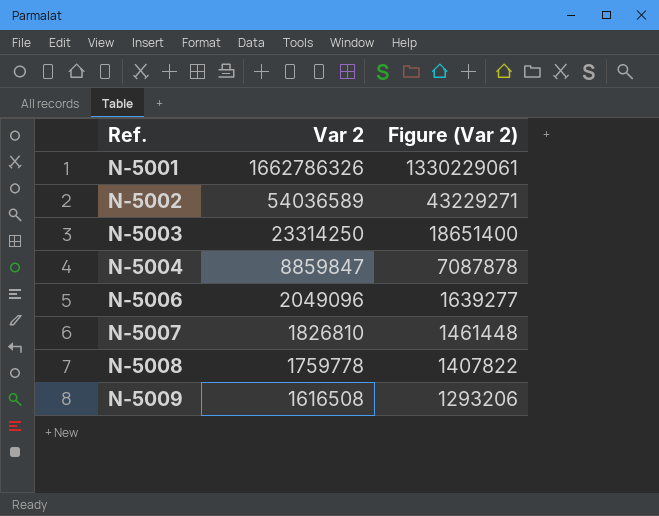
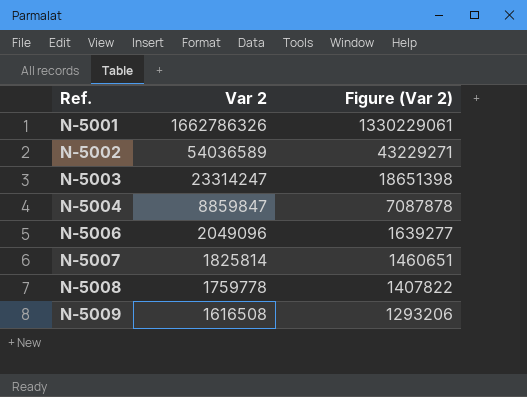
N-5003 | Var 2: 23314250 -> 23314247
N-5003 | Figure (Var 2): 18651400 -> 18651398
N-5007 | Var 2: 1826810 -> 1825814
N-5007 | Figure (Var 2): 1461448 -> 1460651

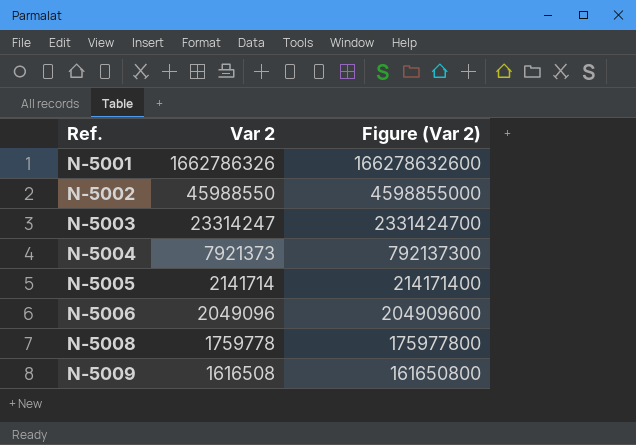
column Figure (Var 2) | formula: [Var 2] * 0.8 -> [Var 2] * 100
row N-5007: 1825814 | 1460651 -> none
N-5002 | Var 2: 54036589 -> 45988550
N-5004 | Var 2: 8859847 -> 7921373
row N-5005: none -> 2141714 | 214171400

